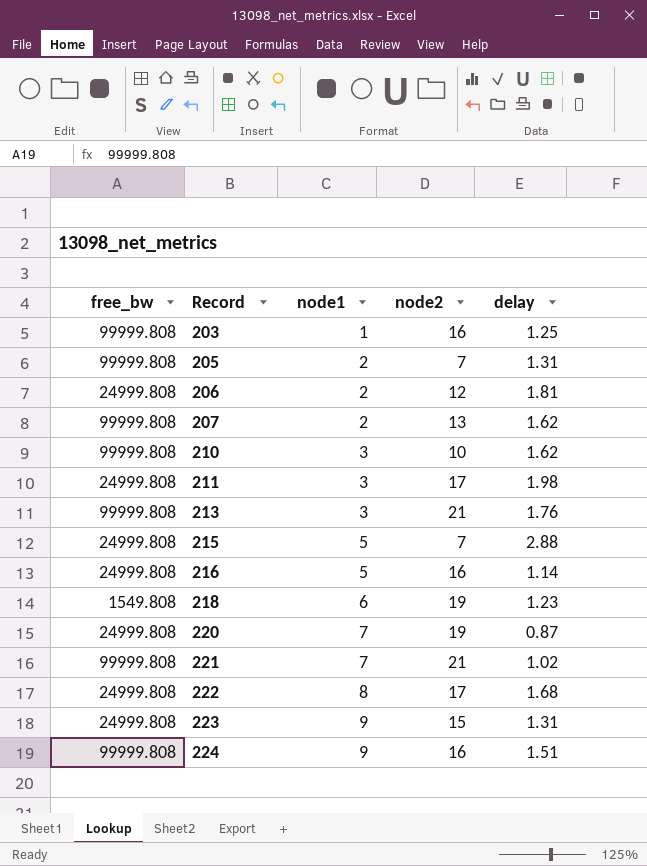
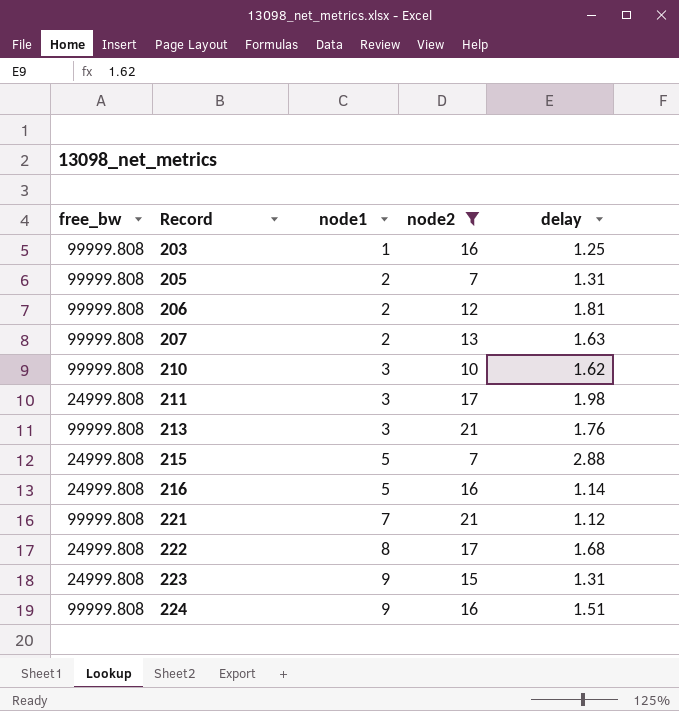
filter: none -> node2 != 19
206 | free_bw: 24999.808 -> 99999.808
207 | delay: 1.62 -> 1.63
221 | delay: 1.02 -> 1.12

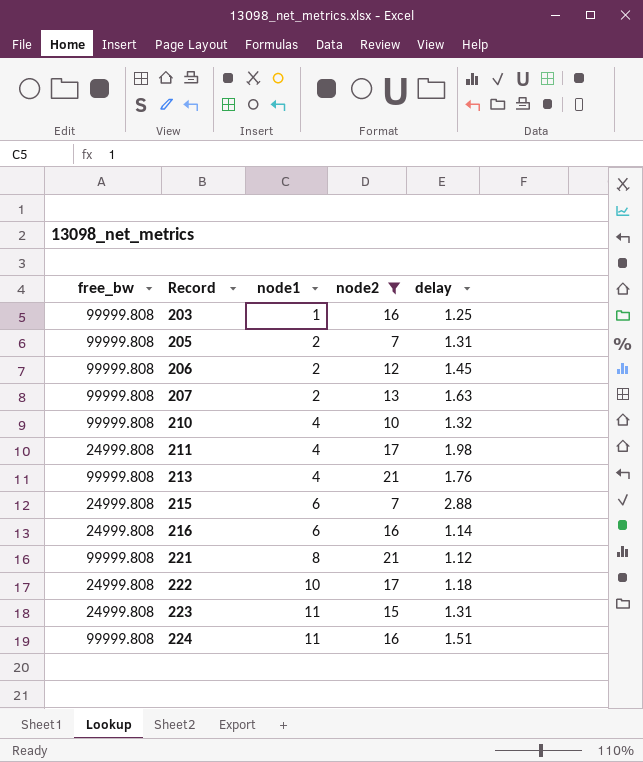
206 | delay: 1.81 -> 1.45
210 | node1: 3 -> 4
210 | delay: 1.62 -> 1.32
211 | node1: 3 -> 4
213 | node1: 3 -> 4
215 | node1: 5 -> 6
216 | node1: 5 -> 6
221 | node1: 7 -> 8
222 | node1: 8 -> 10
222 | delay: 1.68 -> 1.18
223 | node1: 9 -> 11
224 | node1: 9 -> 11

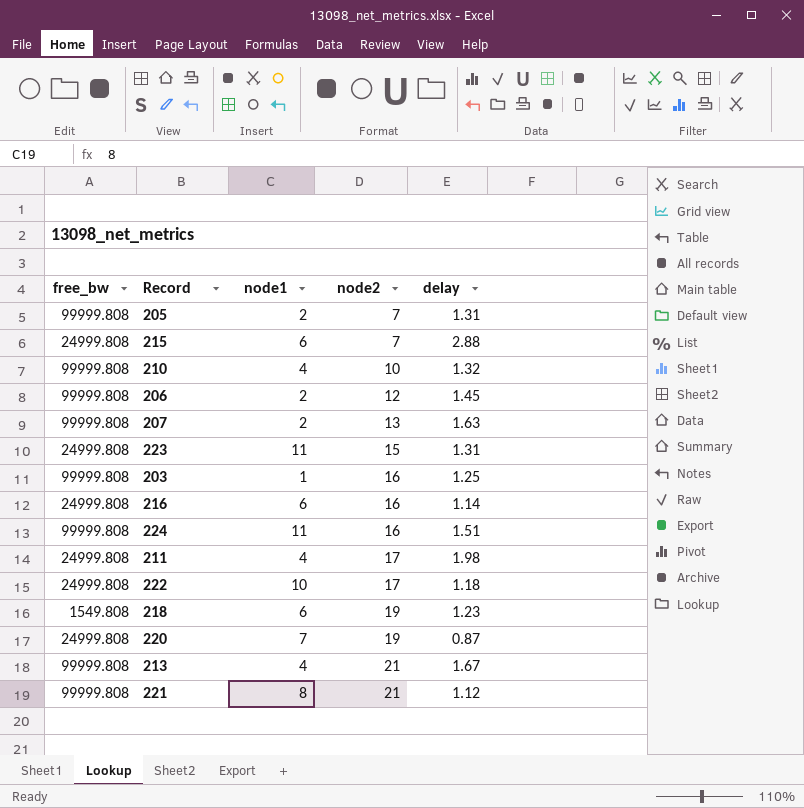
filter: node2 != 19 -> none
row order: Record ascending -> node2 ascending
213 | delay: 1.76 -> 1.67

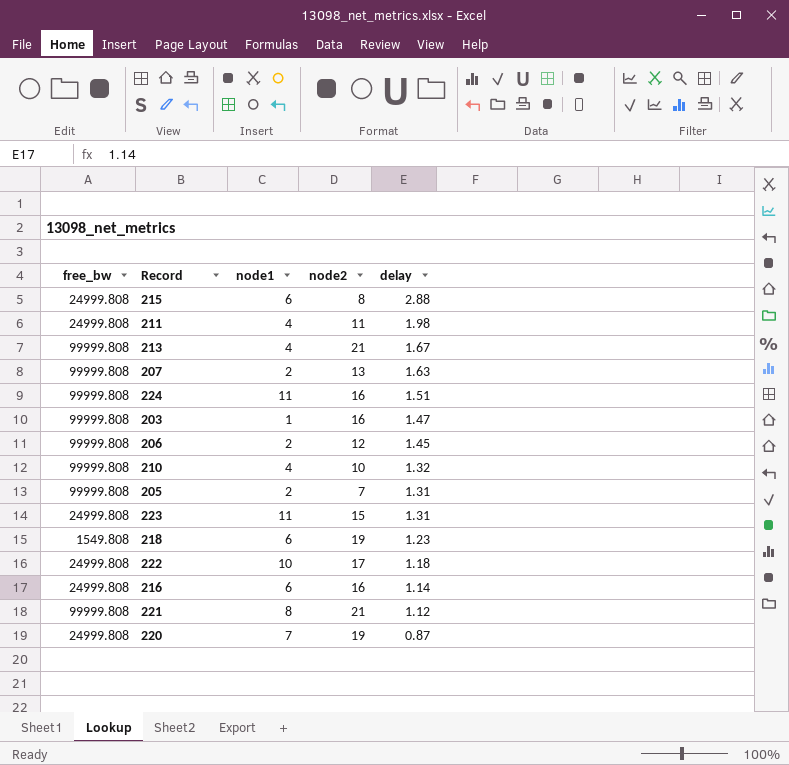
row order: node2 ascending -> delay descending
215 | node2: 7 -> 8
211 | node2: 17 -> 11
203 | delay: 1.25 -> 1.47

